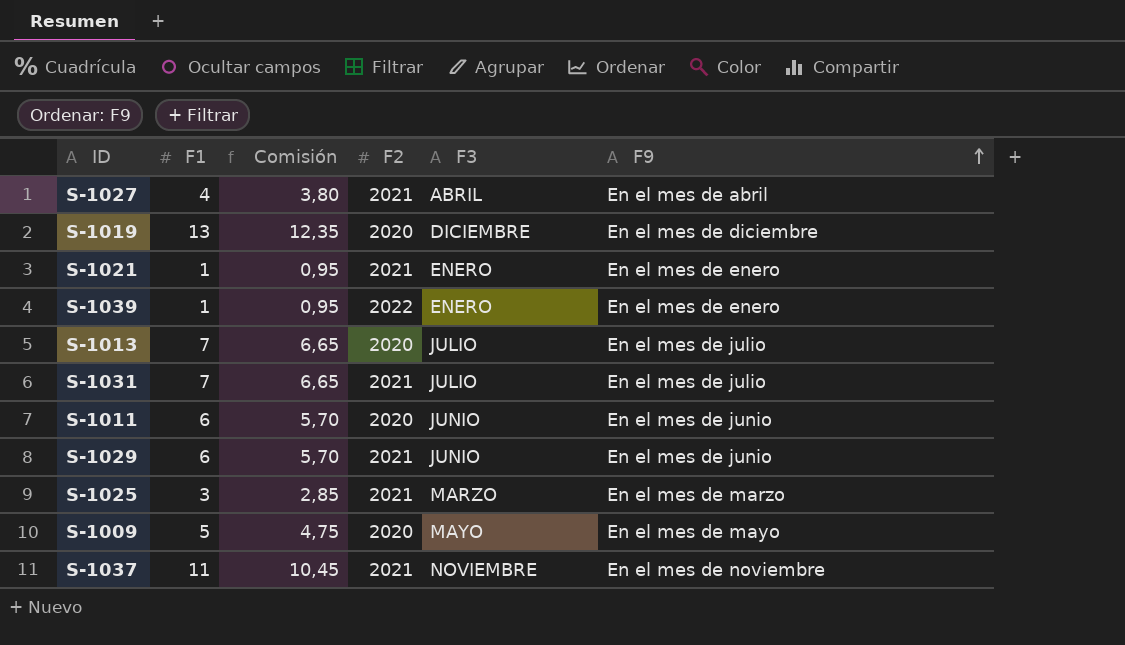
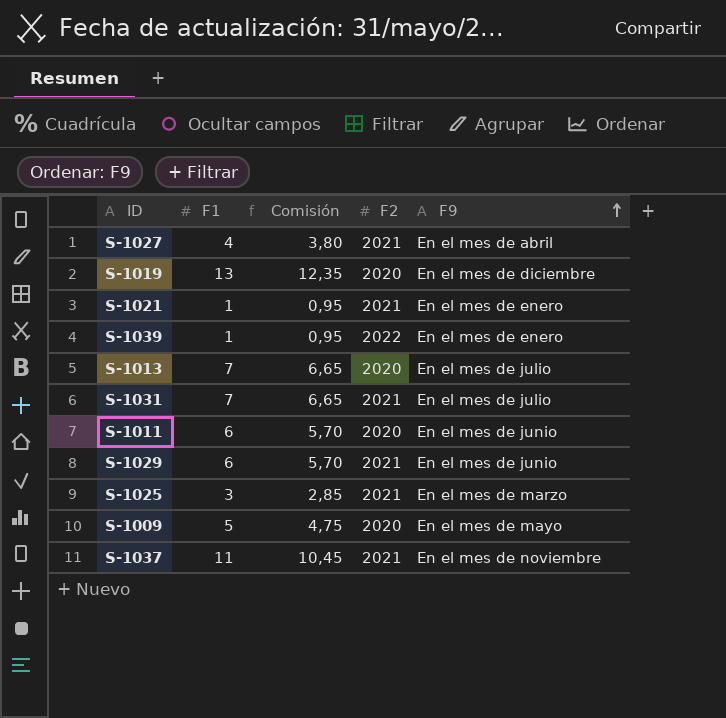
column F3 | position: 5 -> none

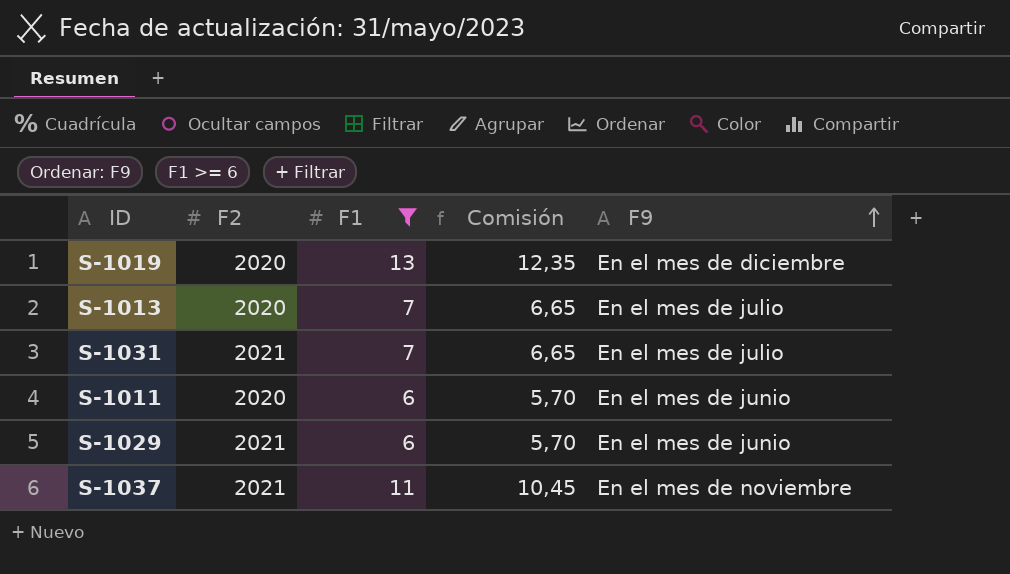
filter: none -> F1 >= 6
column F2 | position: 4 -> 2

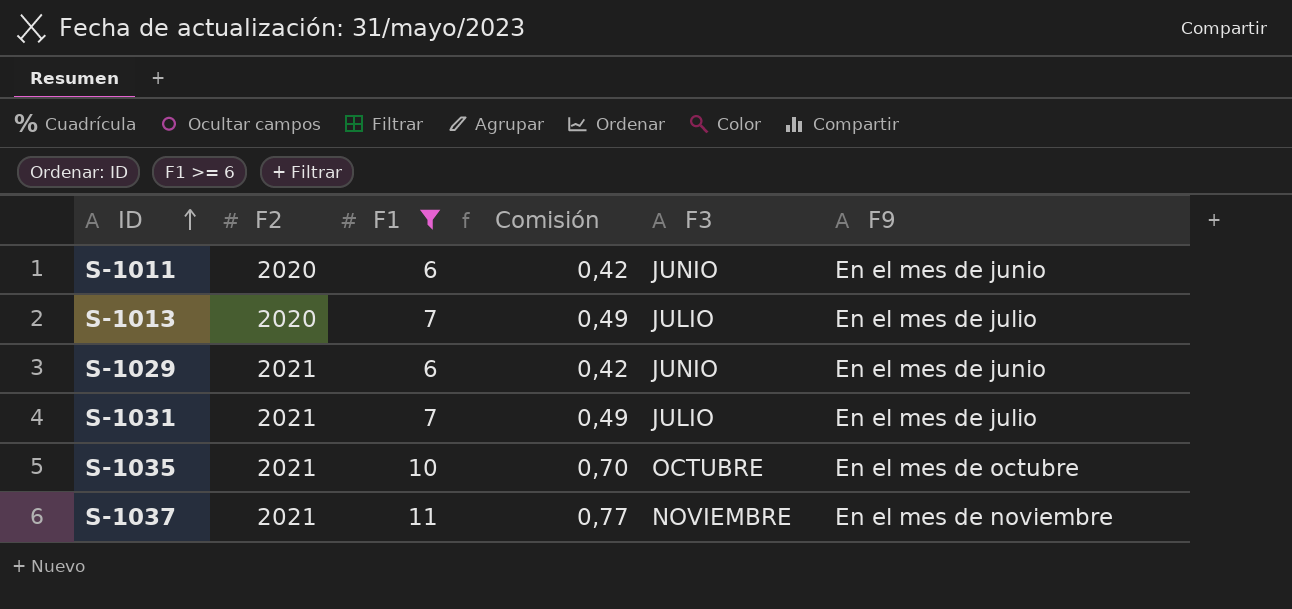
row order: F9 ascending -> ID ascending
column Comisión | formula: [F1] * 0,95 -> [F1] * 0,07
column F3 | position: none -> 5
row S-1019: 2020 | 13 | 12,35 | En el mes de diciembre -> none
row S-1035: none -> 2021 | 10 | 0,70 | OCTUBRE | En el mes de octubre

